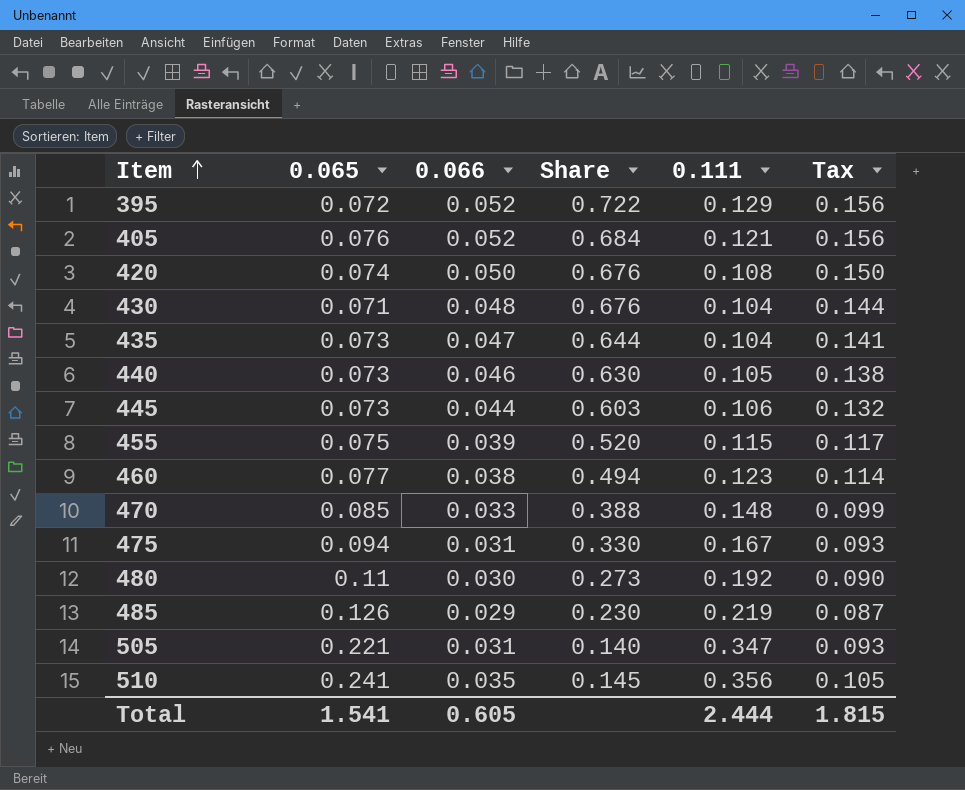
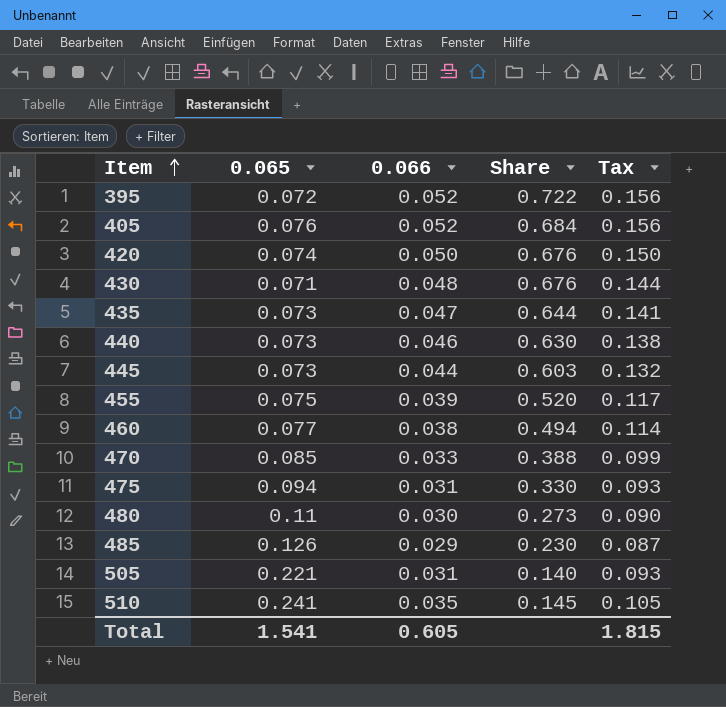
column 0.111 | position: 5 -> none

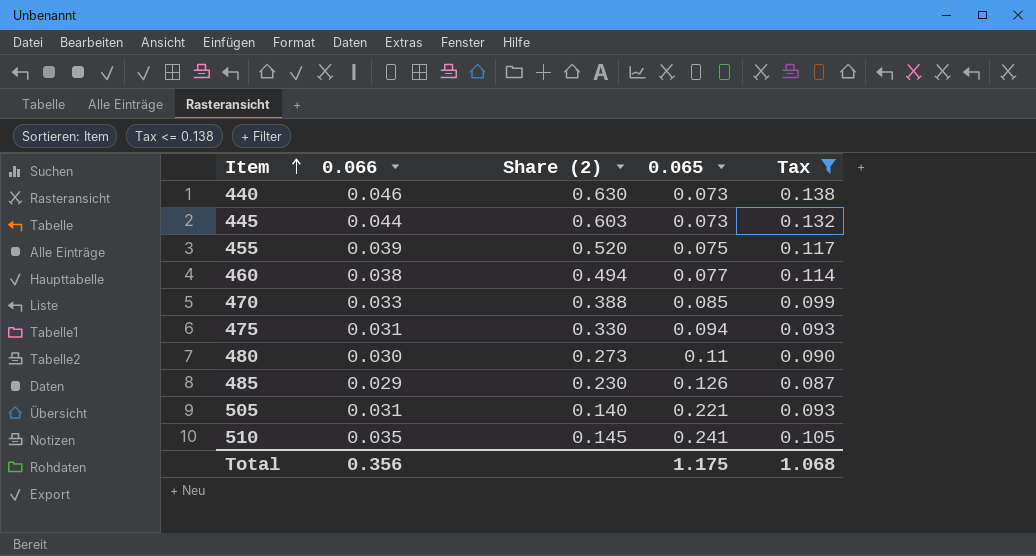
filter: none -> Tax <= 0.138
column name: Share -> Share (2)
column 0.065 | position: 2 -> 4
Total | 0.066: 0.605 -> 0.356
Total | 0.065: 1.541 -> 1.175
Total | Tax: 1.815 -> 1.068

